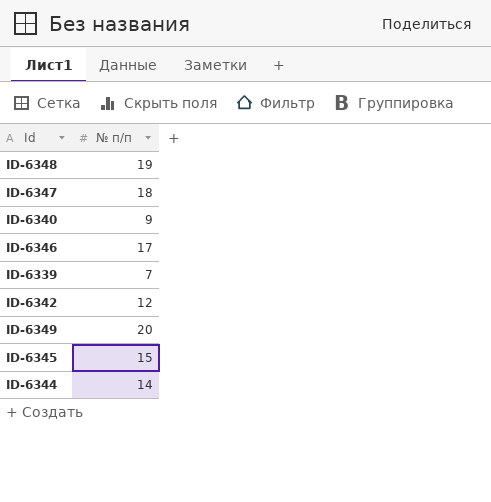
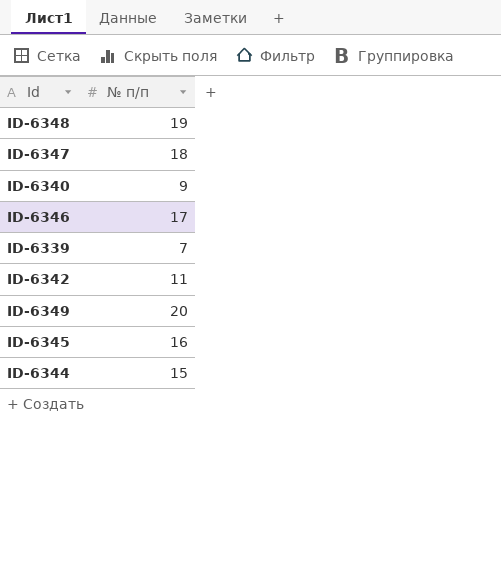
ID-6342 | № п/п: 12 -> 11
ID-6345 | № п/п: 15 -> 16
ID-6344 | № п/п: 14 -> 15

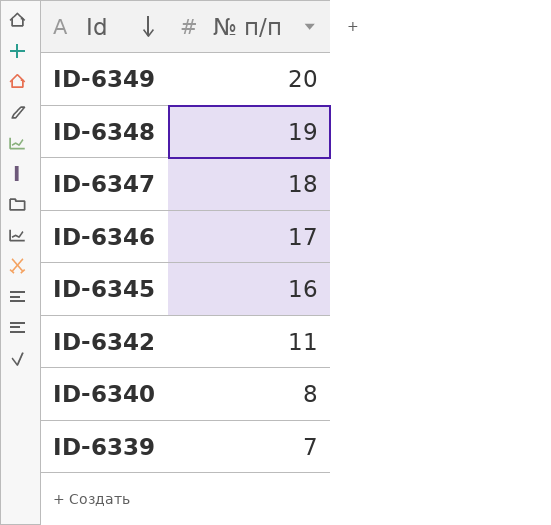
row order: none -> Id descending
row ID-6344: 15 -> none
ID-6340 | № п/п: 9 -> 8

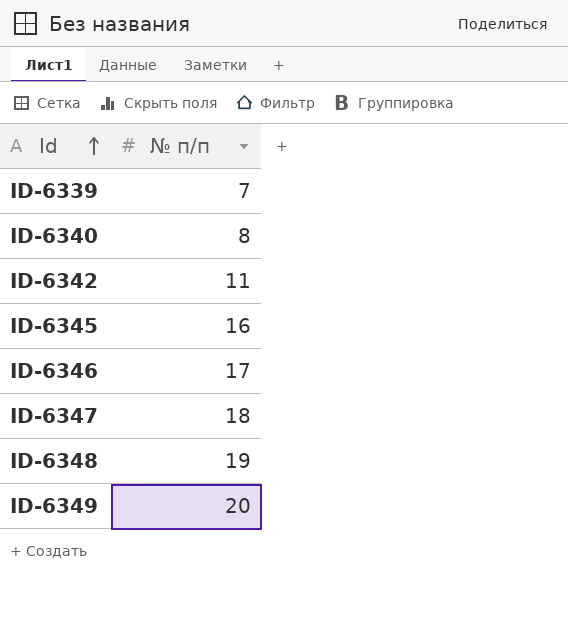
row order: Id descending -> Id ascending

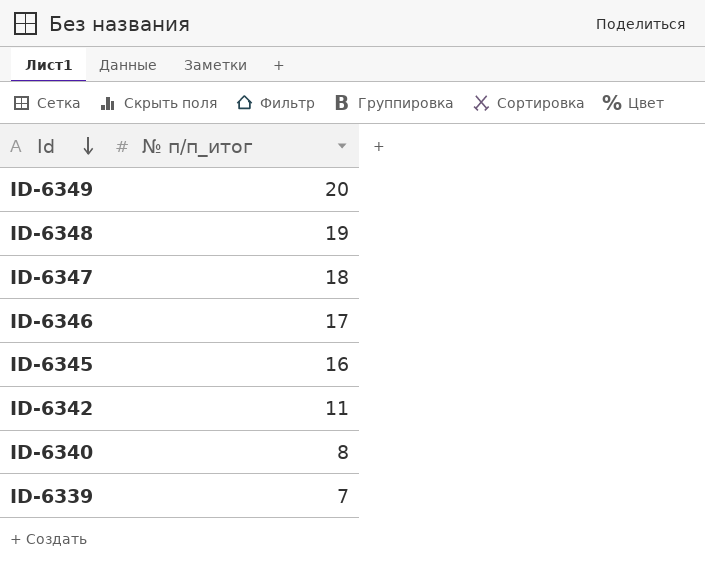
row order: Id ascending -> Id descending
column name: № п/п -> № п/п_итог

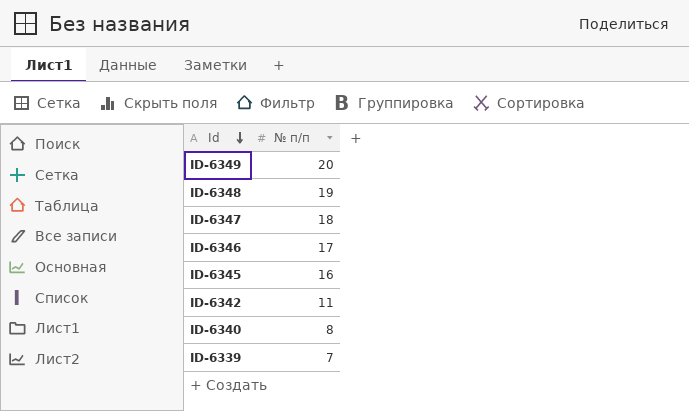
column name: № п/п_итог -> № п/п

